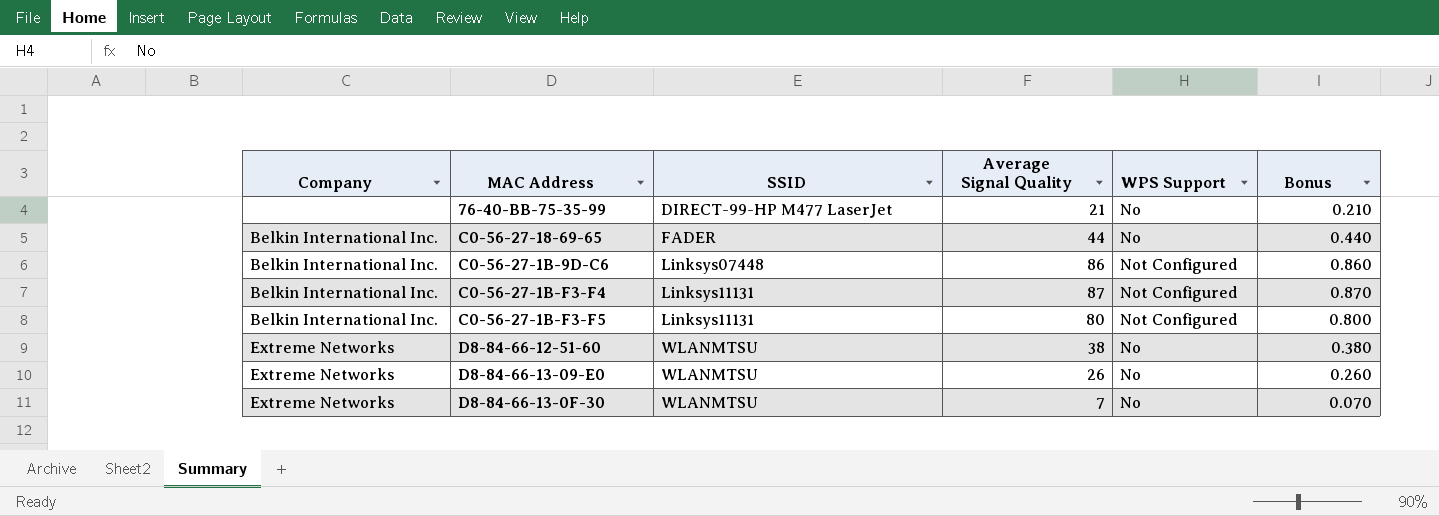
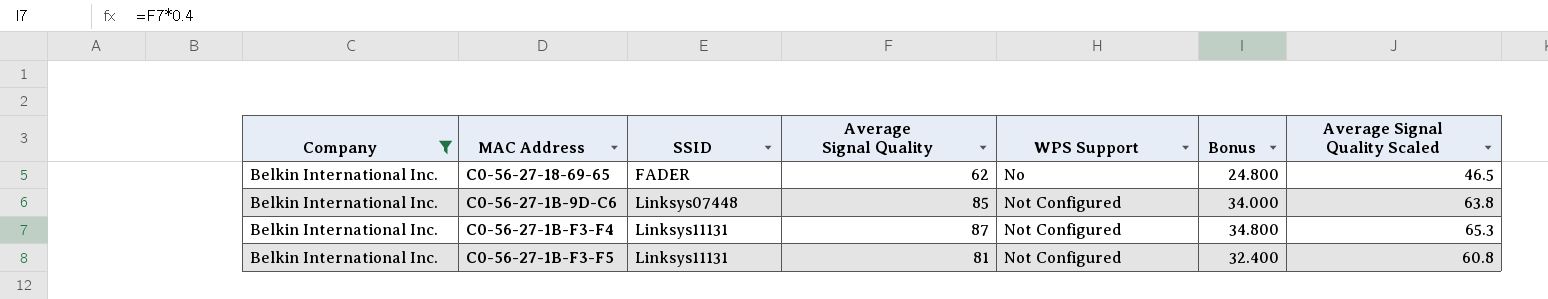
filter: none -> Company = Belkin International Inc.
column Bonus | formula: [Average Signal Quality] * 0.01 -> [Average Signal Quality] * 0.4
column Average Signal Quality Scaled | formula: none -> [Average Signal Quality] * 0.75
C0-56-27-18-69-65 | Average Signal Quality: 44 -> 62
C0-56-27-1B-9D-C6 | Average Signal Quality: 86 -> 85
C0-56-27-1B-F3-F5 | Average Signal Quality: 80 -> 81

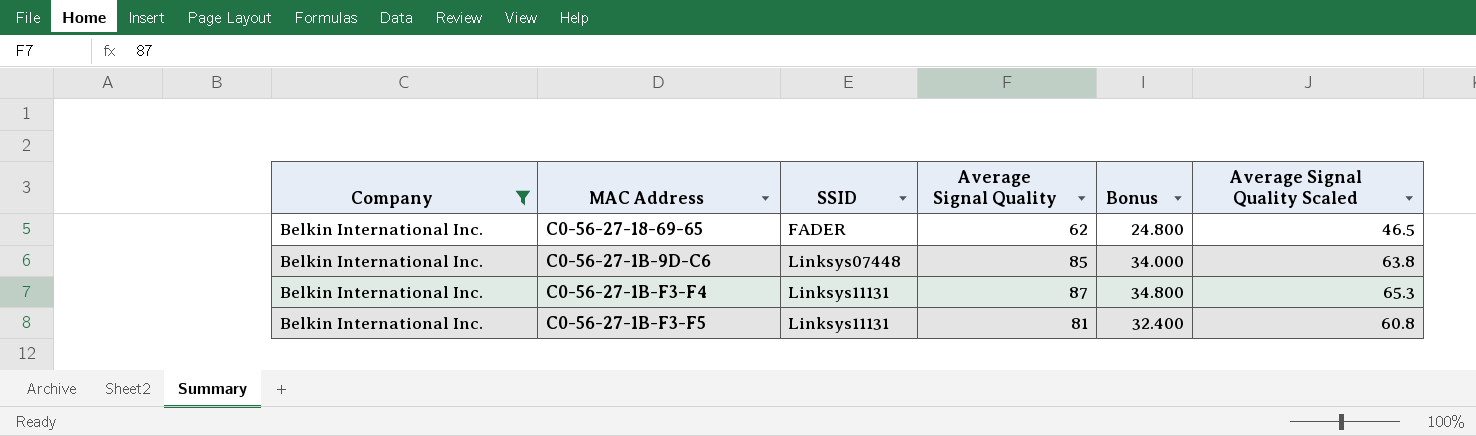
column WPS Support | position: 5 -> none

